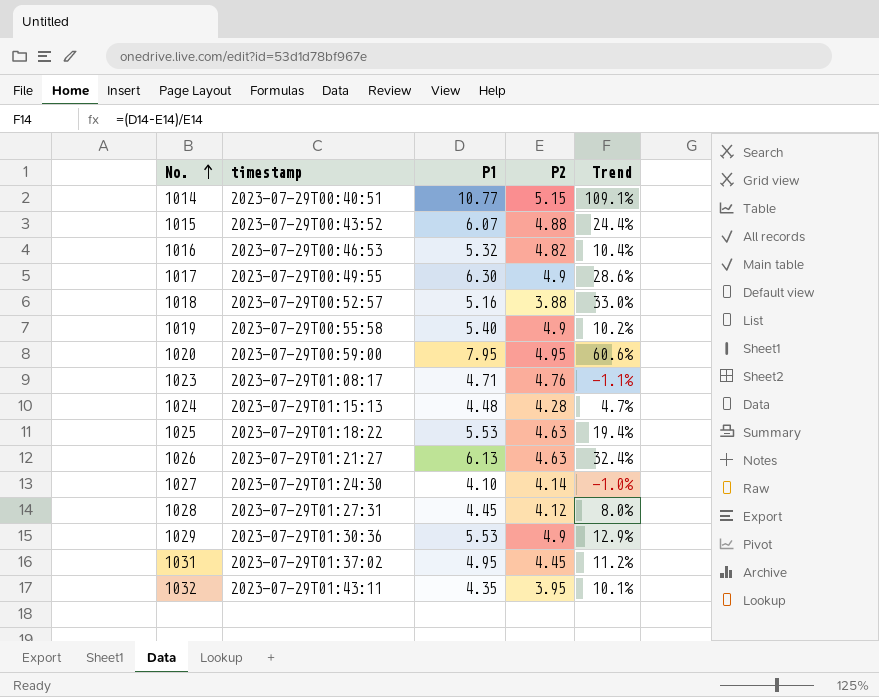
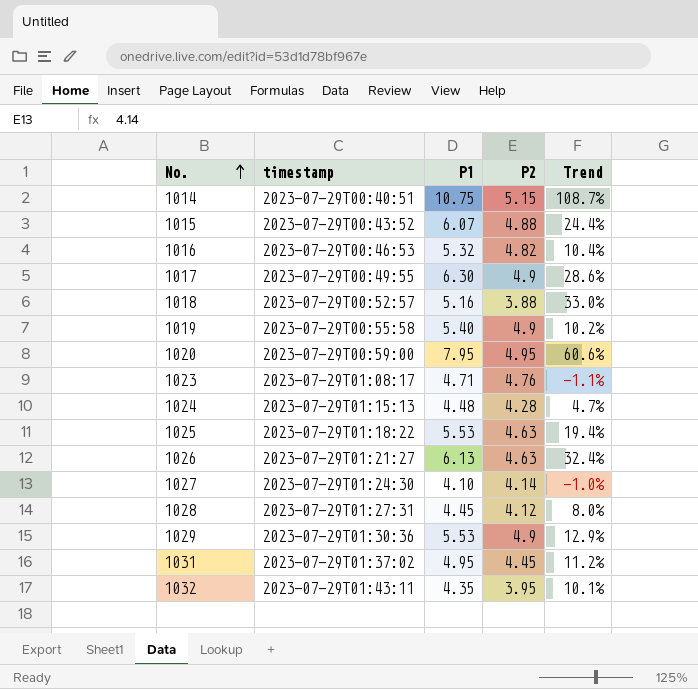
1014 | P1: 10.77 -> 10.75
1014 | Trend: 109.1% -> 108.7%

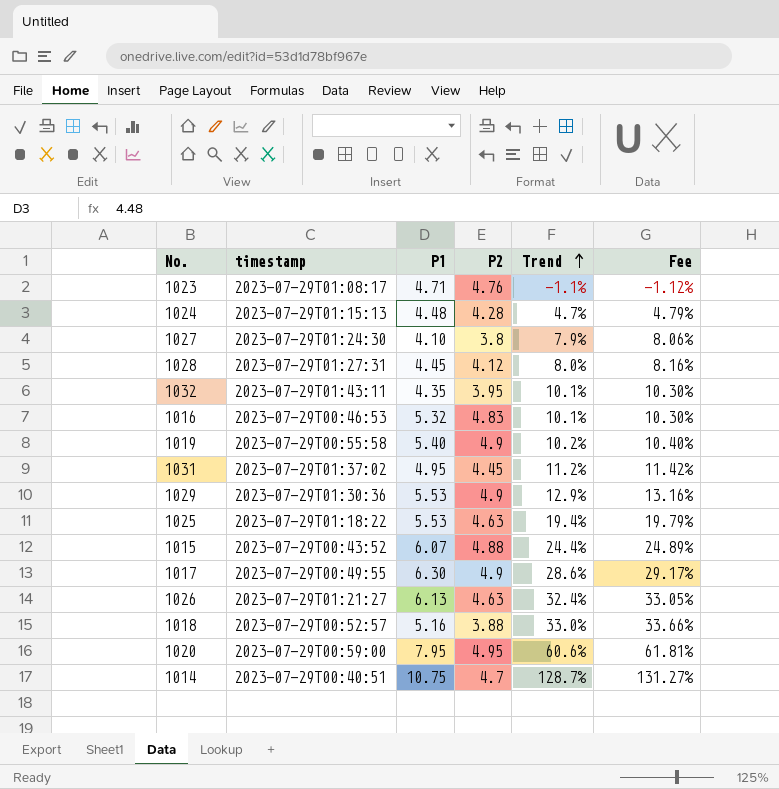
row order: No. ascending -> Trend ascending
column Fee | formula: none -> [Trend] * 1.02
1027 | P2: 4.14 -> 3.8
1027 | Trend: -1.0% -> 7.9%
1016 | P2: 4.82 -> 4.83
1016 | Trend: 10.4% -> 10.1%
1014 | P2: 5.15 -> 4.7
1014 | Trend: 108.7% -> 128.7%

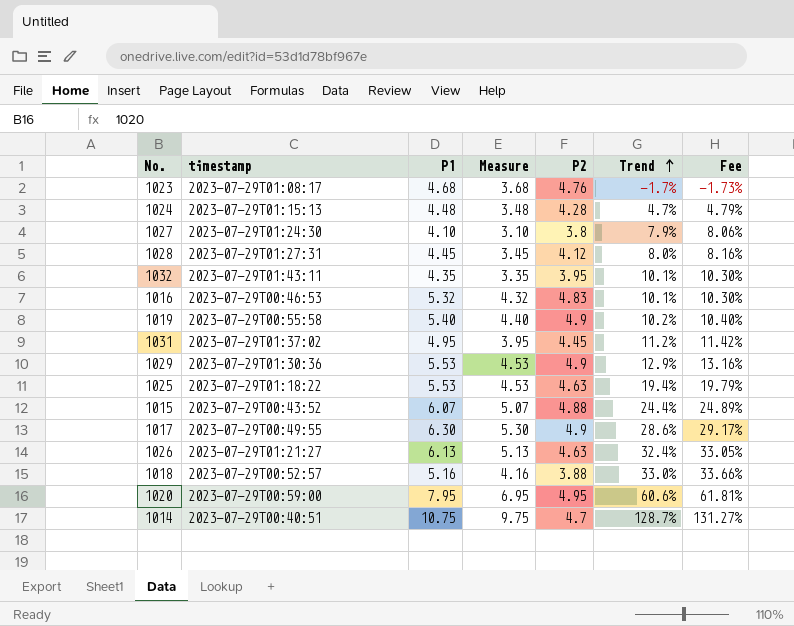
column Measure | formula: none -> [P1] - 1
1023 | P1: 4.71 -> 4.68
1023 | Trend: -1.1% -> -1.7%
1023 | Fee: -1.12% -> -1.73%

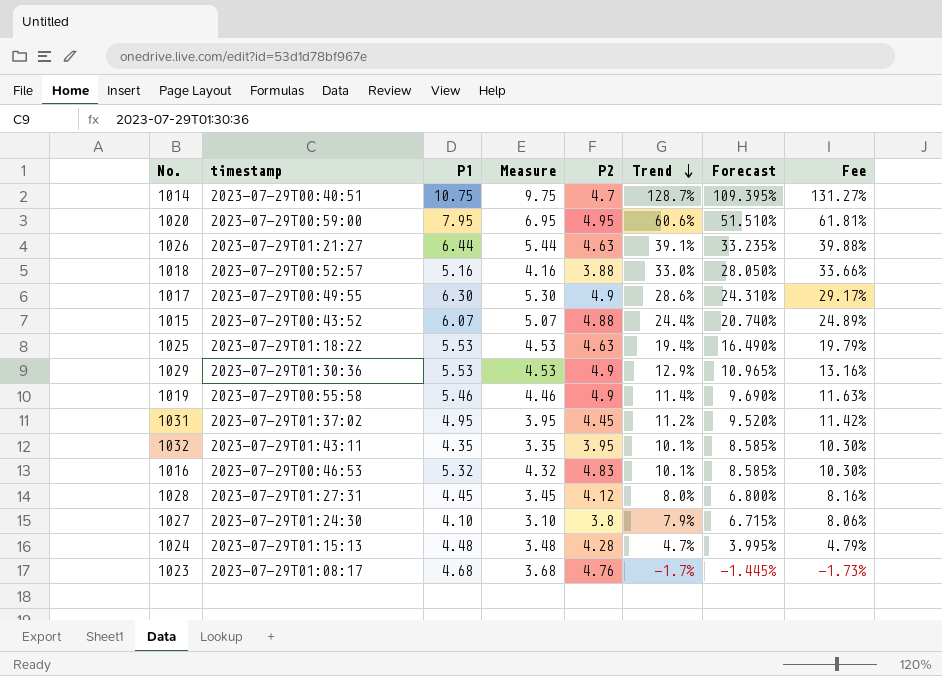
row order: Trend ascending -> Trend descending
column Forecast | formula: none -> [Trend] * 0.85
1026 | P1: 6.13 -> 6.44
1026 | Measure: 5.13 -> 5.44
1026 | Trend: 32.4% -> 39.1%
1026 | Fee: 33.05% -> 39.88%
1019 | P1: 5.40 -> 5.46
1019 | Measure: 4.40 -> 4.46
1019 | Trend: 10.2% -> 11.4%
1019 | Fee: 10.40% -> 11.63%

